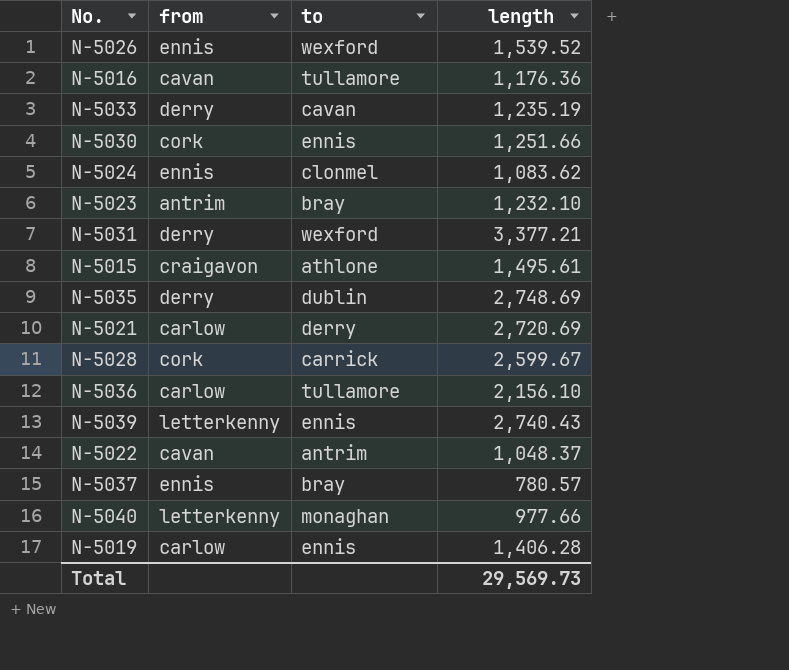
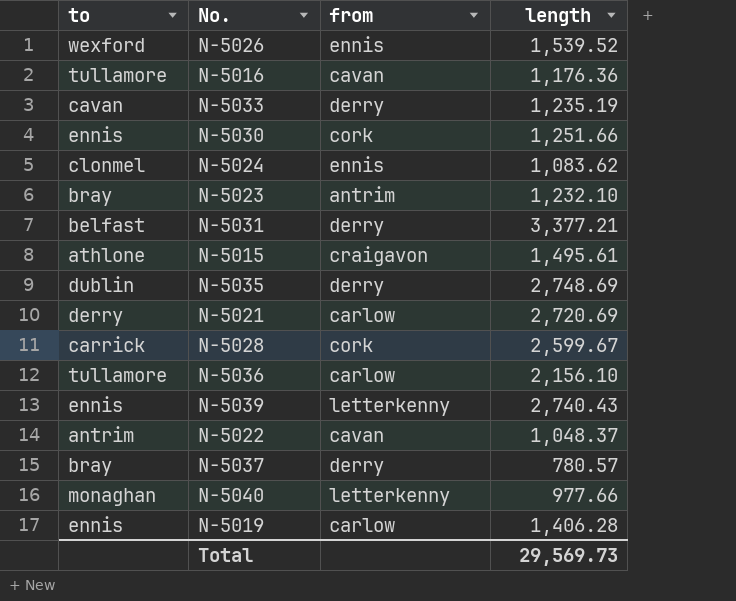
column to | position: 3 -> 1
N-5031 | to: wexford -> belfast
N-5037 | from: ennis -> derry

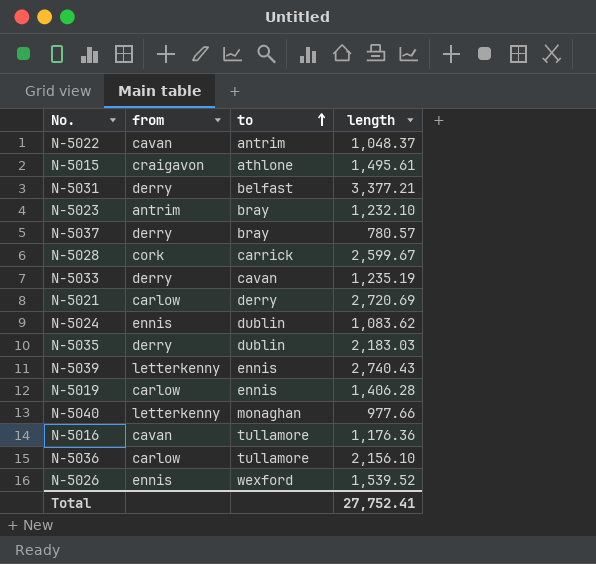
row order: none -> to ascending
column to | position: 1 -> 3
row N-5030: ennis | cork | 1,251.66 -> none
N-5024 | to: clonmel -> dublin
N-5035 | length: 2,748.69 -> 2,183.03
Total | length: 29,569.73 -> 27,752.41

